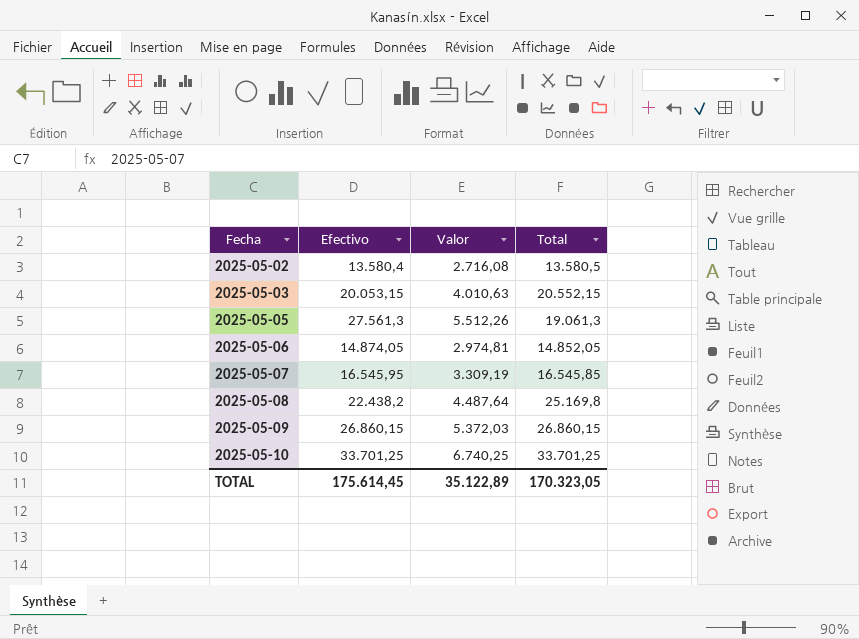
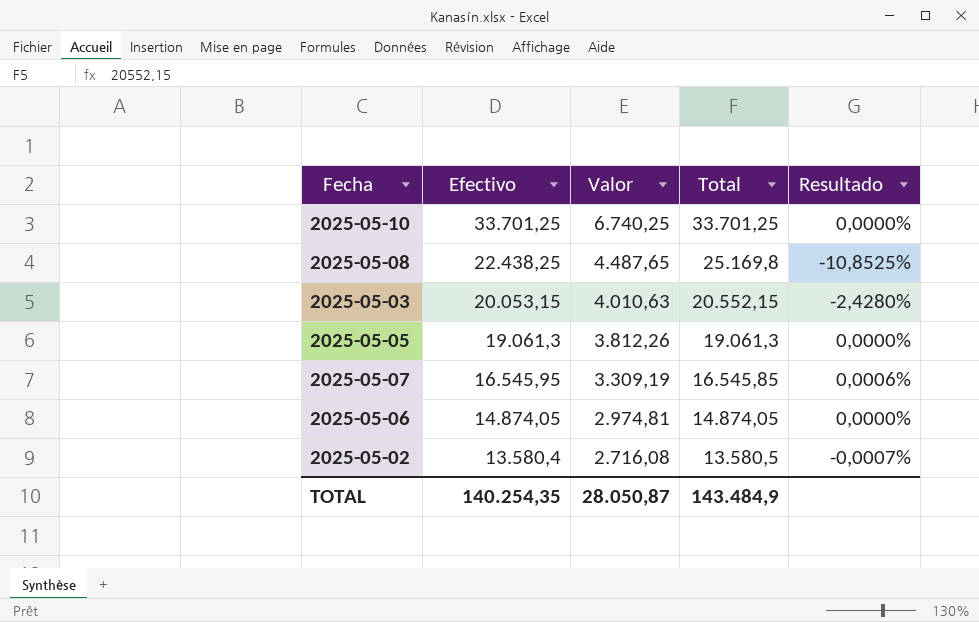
row order: Fecha ascending -> Efectivo descending
column Resultado | formula: none -> ([Efectivo] - [Total]) / [Total]
row 2025-05-09: 26.860,15 | 5.372,03 | 26.860,15 -> none
2025-05-08 | Efectivo: 22.438,2 -> 22.438,25
2025-05-08 | Valor: 4.487,64 -> 4.487,65
2025-05-05 | Efectivo: 27.561,3 -> 19.061,3
2025-05-05 | Valor: 5.512,26 -> 3.812,26
2025-05-06 | Total: 14.852,05 -> 14.874,05
TOTAL | Efectivo: 175.614,45 -> 140.254,35
TOTAL | Valor: 35.122,89 -> 28.050,87
TOTAL | Total: 170.323,05 -> 143.484,9

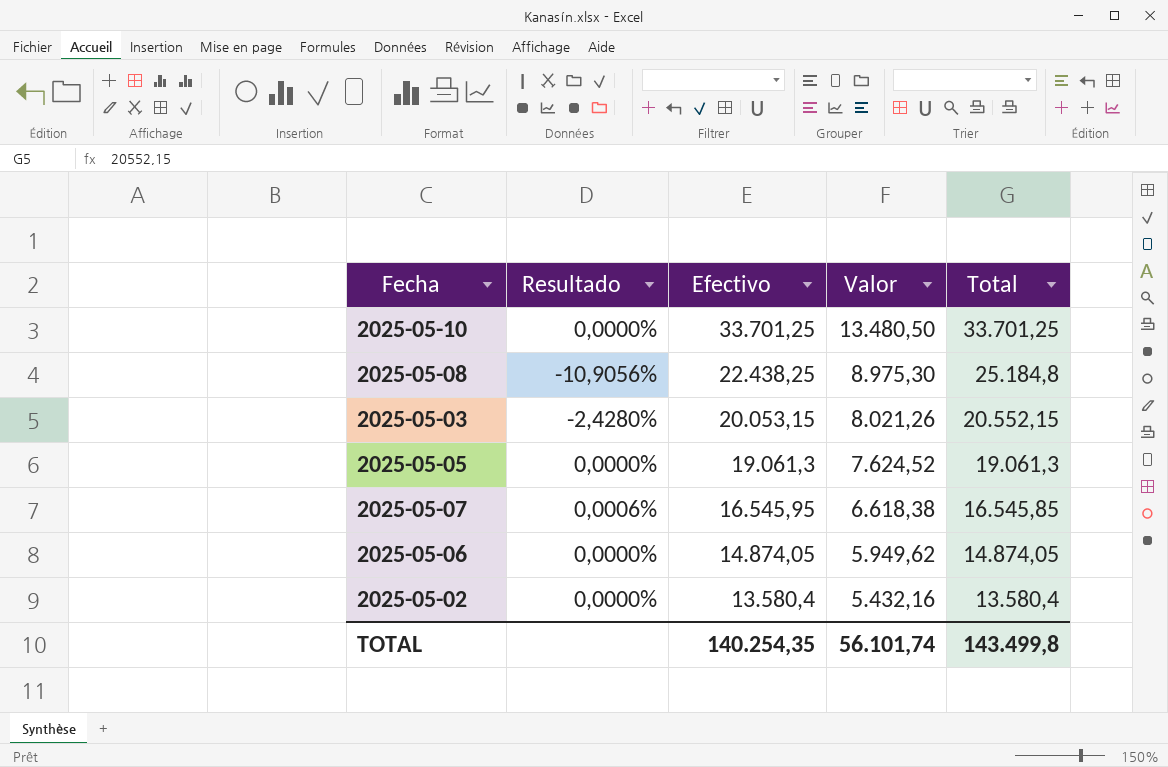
column Resultado | position: 5 -> 2
column Valor | formula: [Efectivo] * 0,2 -> [Efectivo] * 0,4
2025-05-08 | Resultado: -10,8525% -> -10,9056%
2025-05-08 | Total: 25.169,8 -> 25.184,8
2025-05-02 | Resultado: -0,0007% -> 0,0000%
2025-05-02 | Total: 13.580,5 -> 13.580,4
TOTAL | Valor: 28.050,87 -> 56.101,74
TOTAL | Total: 143.484,9 -> 143.499,8

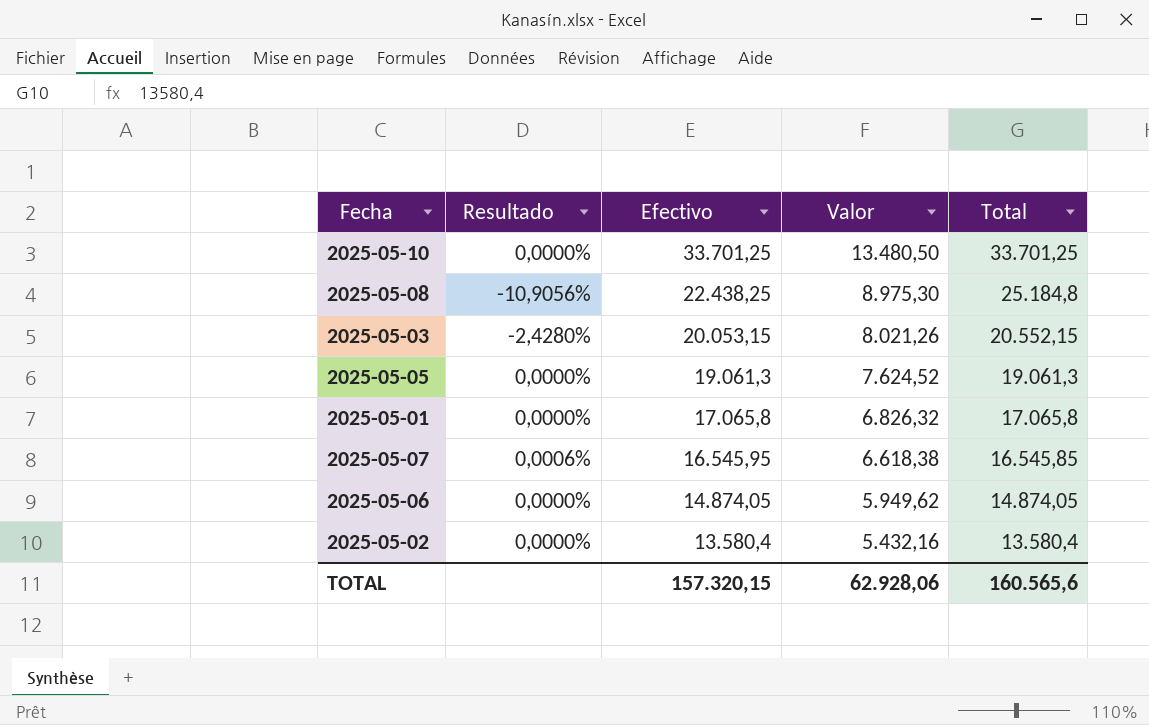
row 2025-05-01: none -> 0,0000% | 17.065,8 | 6.826,32 | 17.065,8
TOTAL | Efectivo: 140.254,35 -> 157.320,15
TOTAL | Valor: 56.101,74 -> 62.928,06
TOTAL | Total: 143.499,8 -> 160.565,6

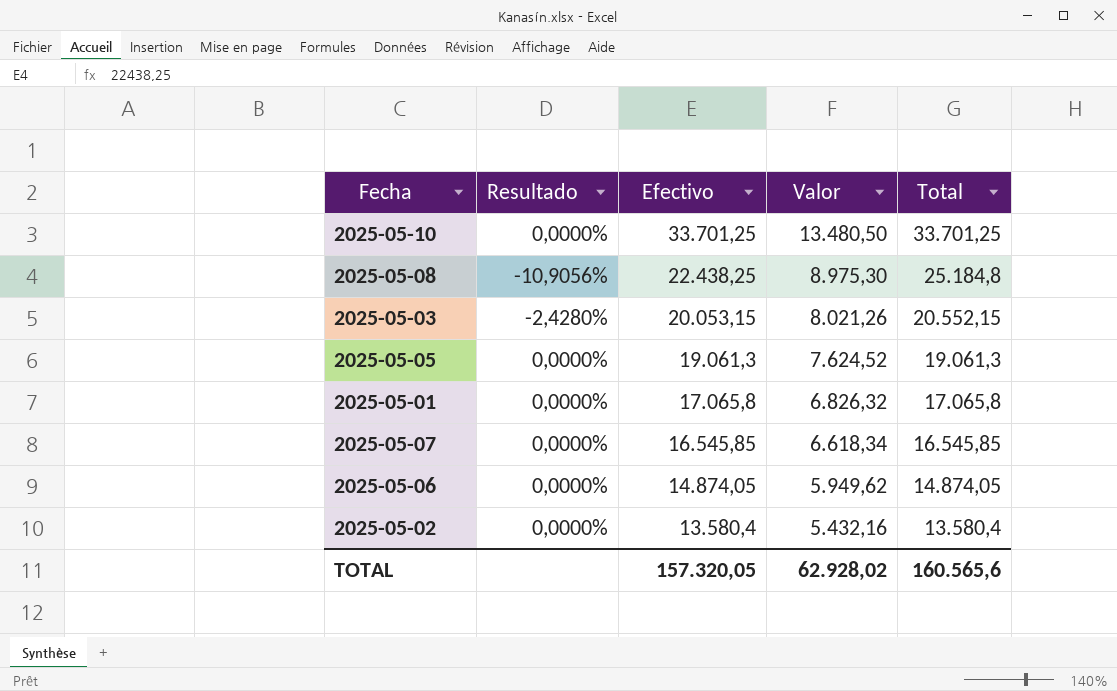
2025-05-07 | Resultado: 0,0006% -> 0,0000%
2025-05-07 | Efectivo: 16.545,95 -> 16.545,85
2025-05-07 | Valor: 6.618,38 -> 6.618,34
TOTAL | Efectivo: 157.320,15 -> 157.320,05
TOTAL | Valor: 62.928,06 -> 62.928,02

